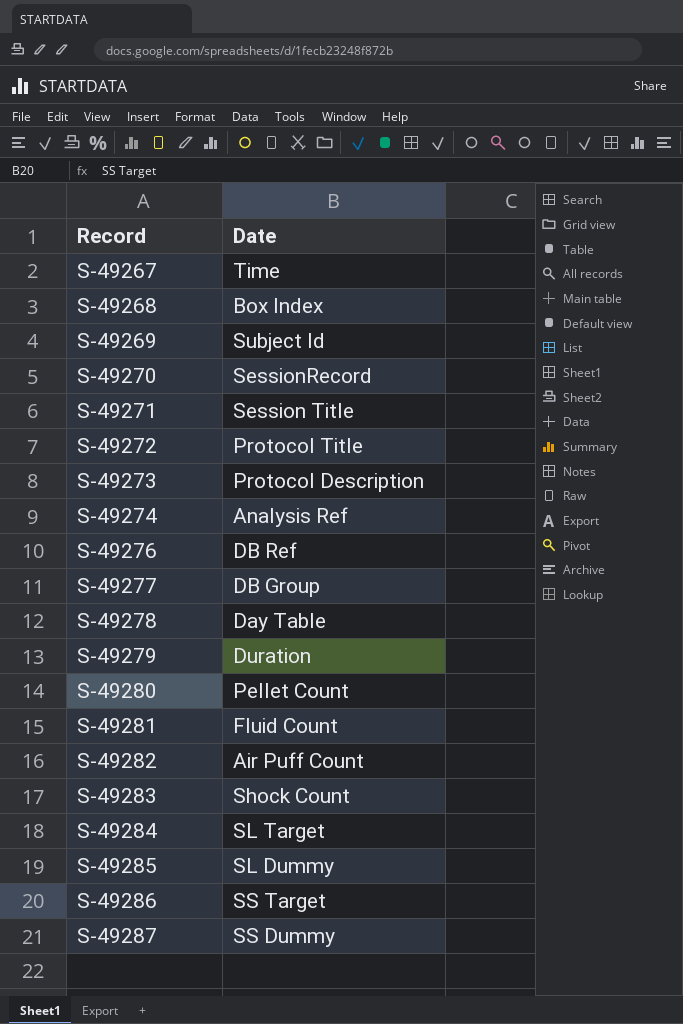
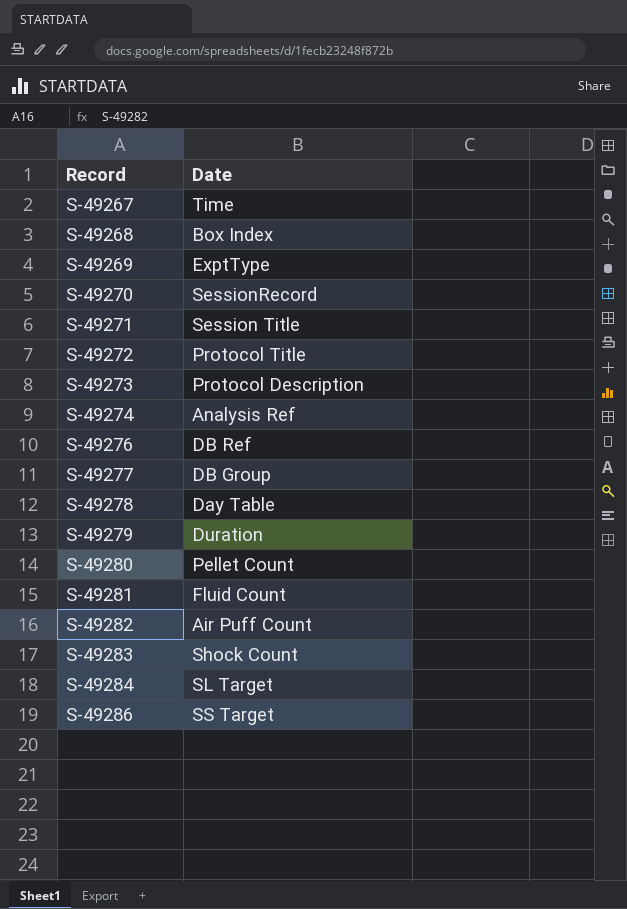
row S-49285: SL Dummy -> none
row S-49287: SS Dummy -> none
S-49269 | Date: Subject Id -> ExptType

